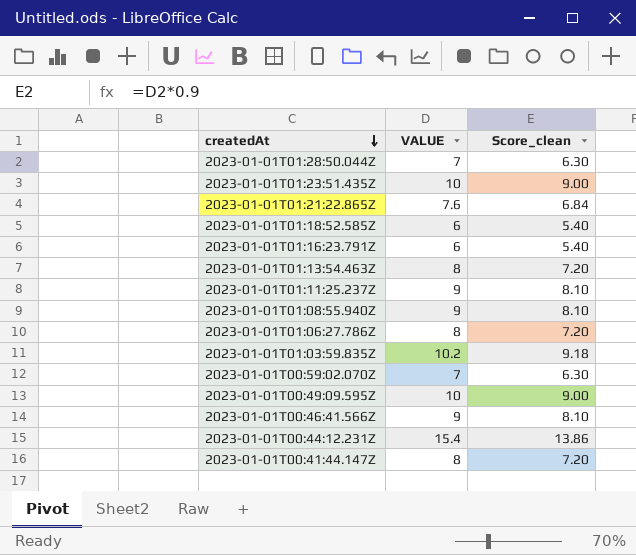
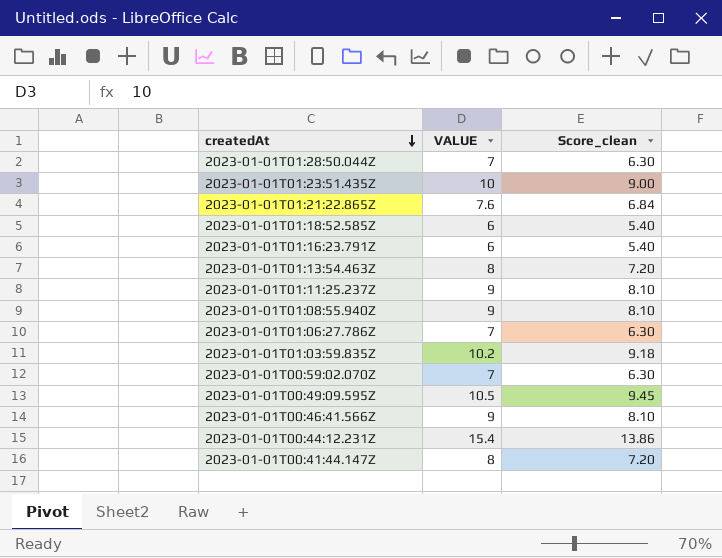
2023-01-01T01:06:27.786Z | VALUE: 8 -> 7
2023-01-01T01:06:27.786Z | Score_clean: 7.20 -> 6.30
2023-01-01T00:49:09.595Z | VALUE: 10 -> 10.5
2023-01-01T00:49:09.595Z | Score_clean: 9.00 -> 9.45

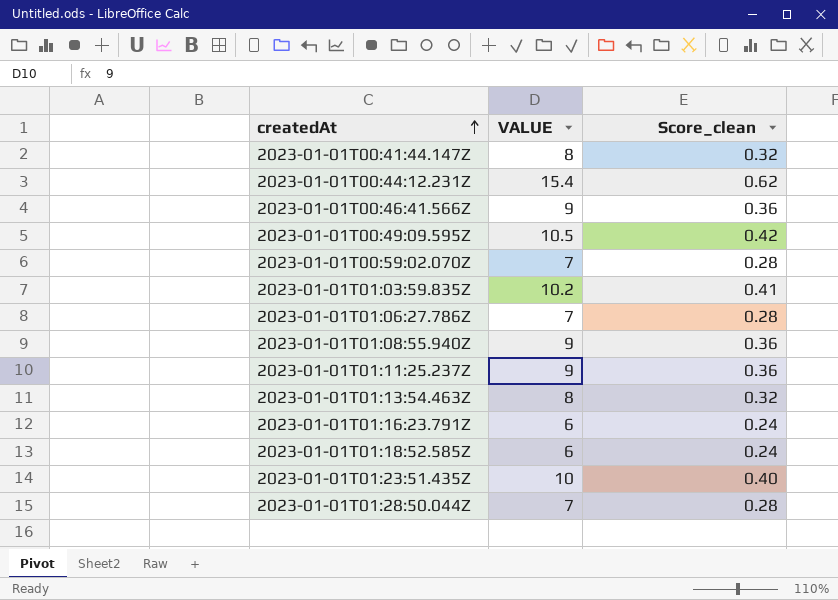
row order: createdAt descending -> createdAt ascending
column Score_clean | formula: [VALUE] * 0.9 -> [VALUE] * 0.04
row 2023-01-01T01:21:22.865Z: 7.6 | 6.84 -> none

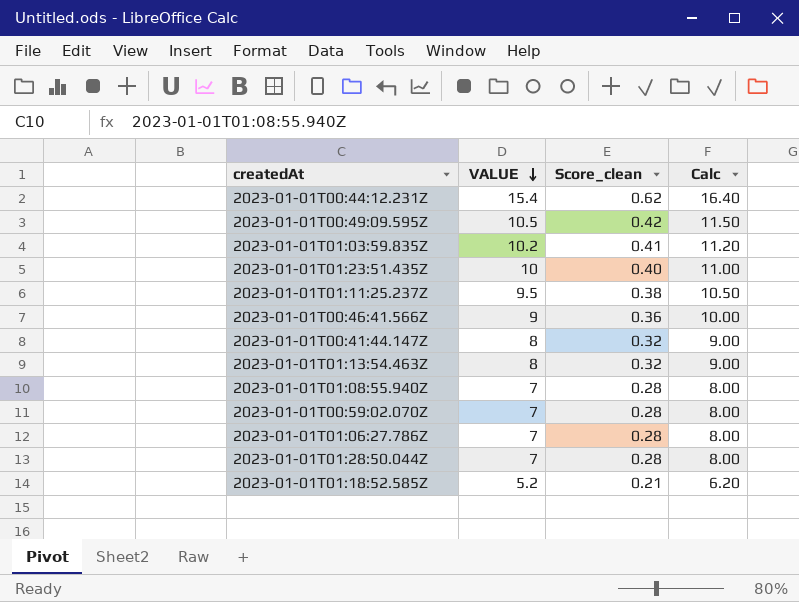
row order: createdAt ascending -> VALUE descending
column Calc | formula: none -> [VALUE] + 1
row 2023-01-01T01:16:23.791Z: 6 | 0.24 -> none
2023-01-01T01:11:25.237Z | VALUE: 9 -> 9.5
2023-01-01T01:11:25.237Z | Score_clean: 0.36 -> 0.38
2023-01-01T01:08:55.940Z | VALUE: 9 -> 7
2023-01-01T01:08:55.940Z | Score_clean: 0.36 -> 0.28
2023-01-01T01:18:52.585Z | VALUE: 6 -> 5.2
2023-01-01T01:18:52.585Z | Score_clean: 0.24 -> 0.21

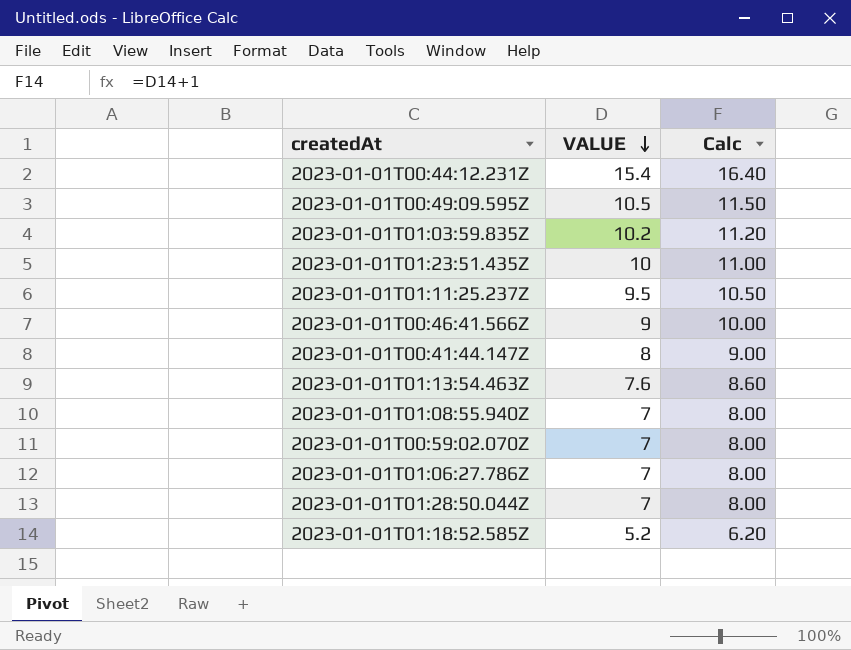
column Score_clean | formula: [VALUE] * 0.04 -> none
2023-01-01T01:13:54.463Z | VALUE: 8 -> 7.6
2023-01-01T01:13:54.463Z | Calc: 9.00 -> 8.60

